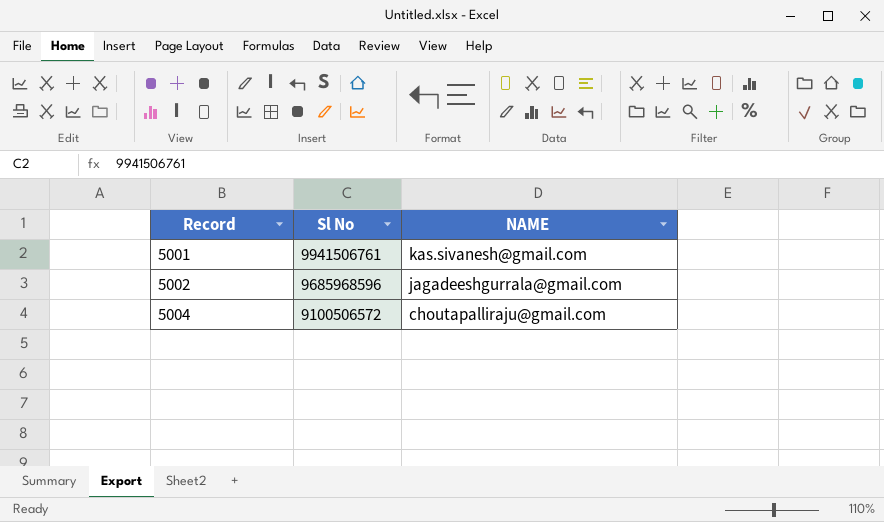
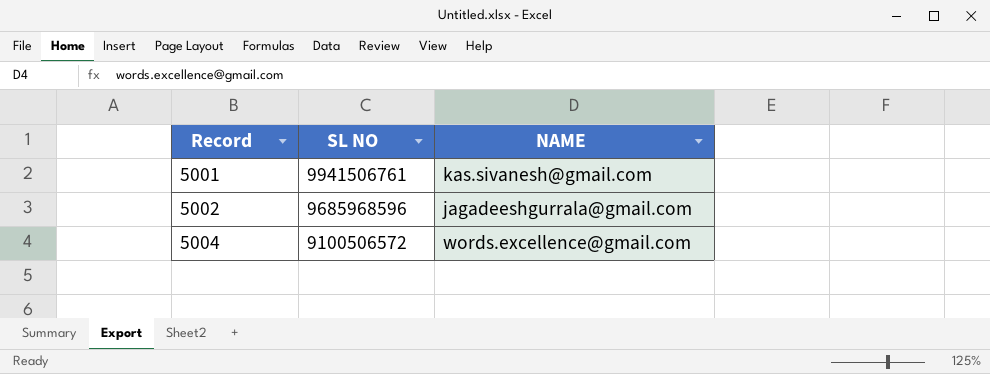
column name: Sl No -> SL NO
5004 | NAME: choutapalliraju@gmail.com -> words.excellence@gmail.com

